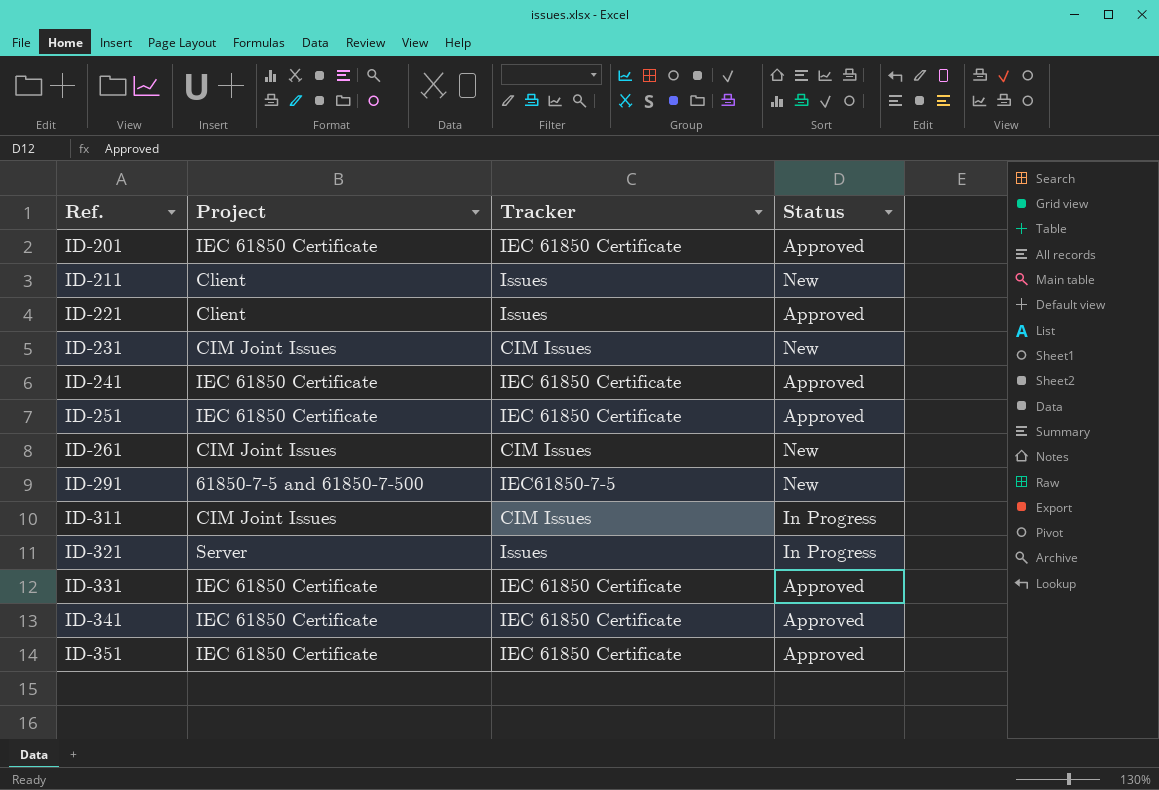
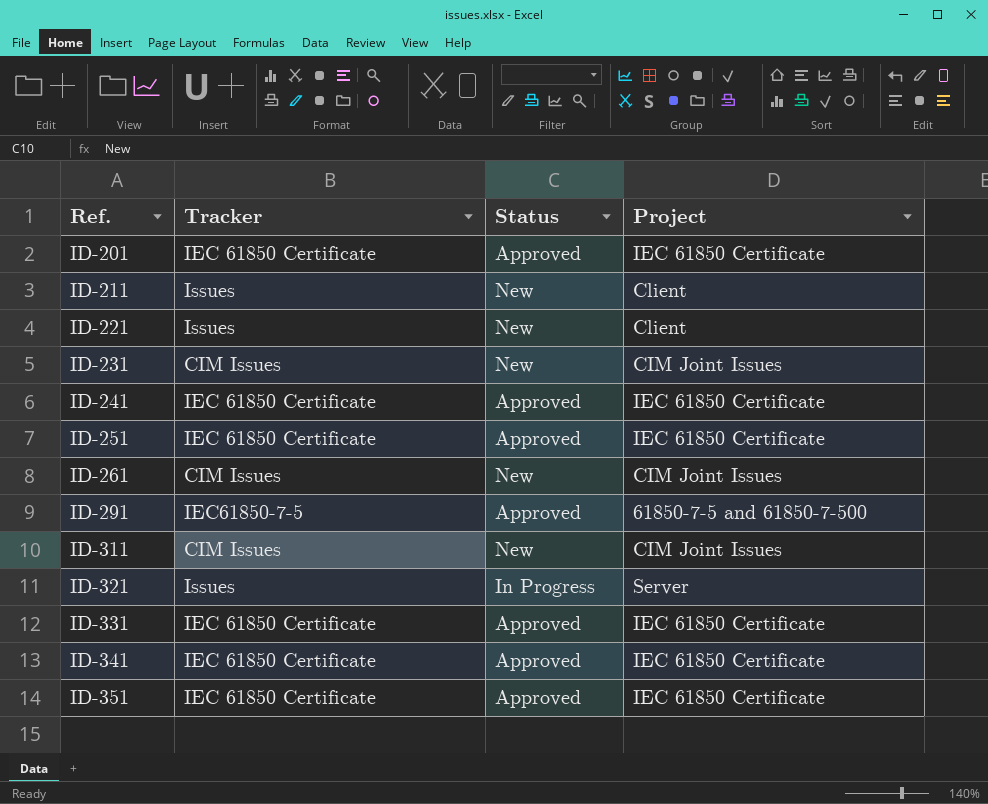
column Project | position: 2 -> 4
ID-221 | Status: Approved -> New
ID-291 | Status: New -> Approved
ID-311 | Status: In Progress -> New

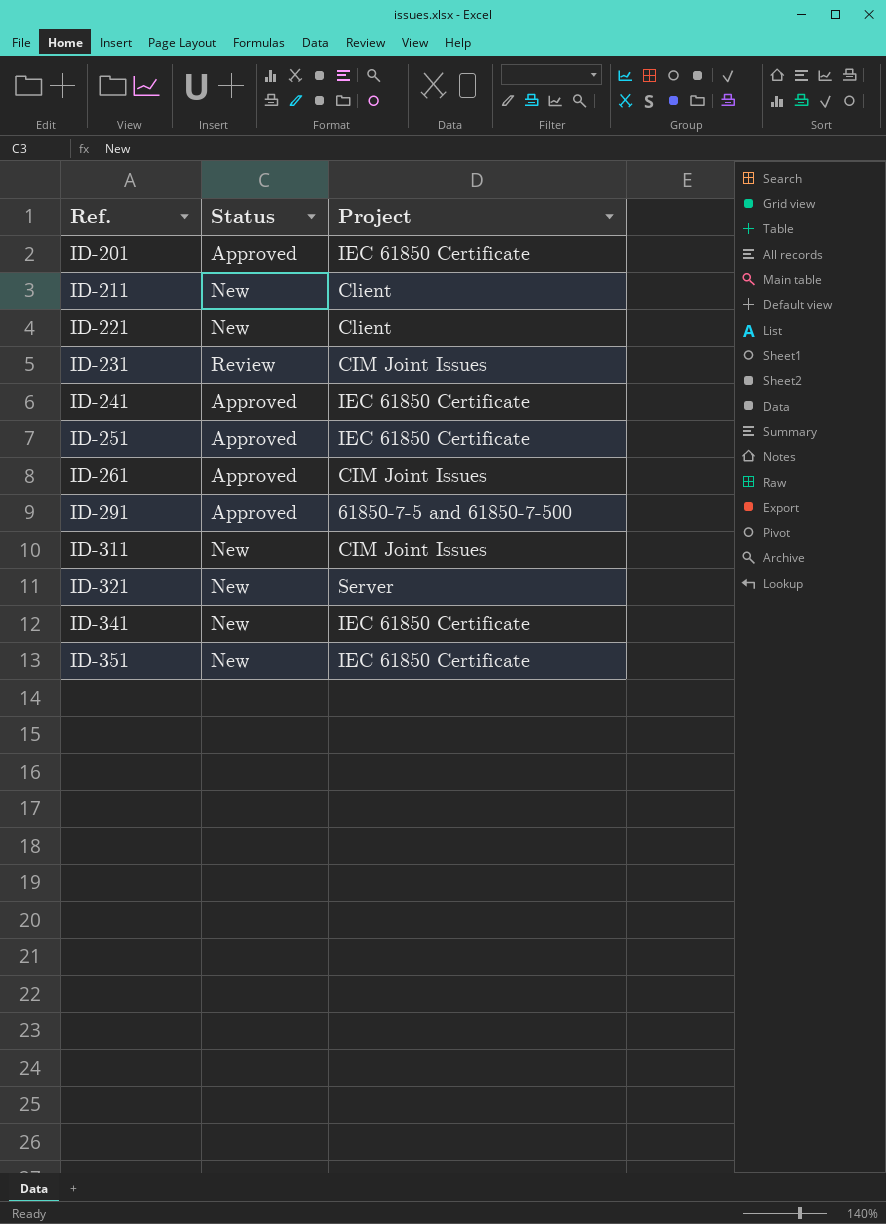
column Tracker | position: 2 -> none
row ID-331: IEC 61850 Certificate | Approved | IEC 61850 Certificate -> none
ID-231 | Status: New -> Review
ID-261 | Status: New -> Approved
ID-321 | Status: In Progress -> New
ID-341 | Status: Approved -> New
ID-351 | Status: Approved -> New

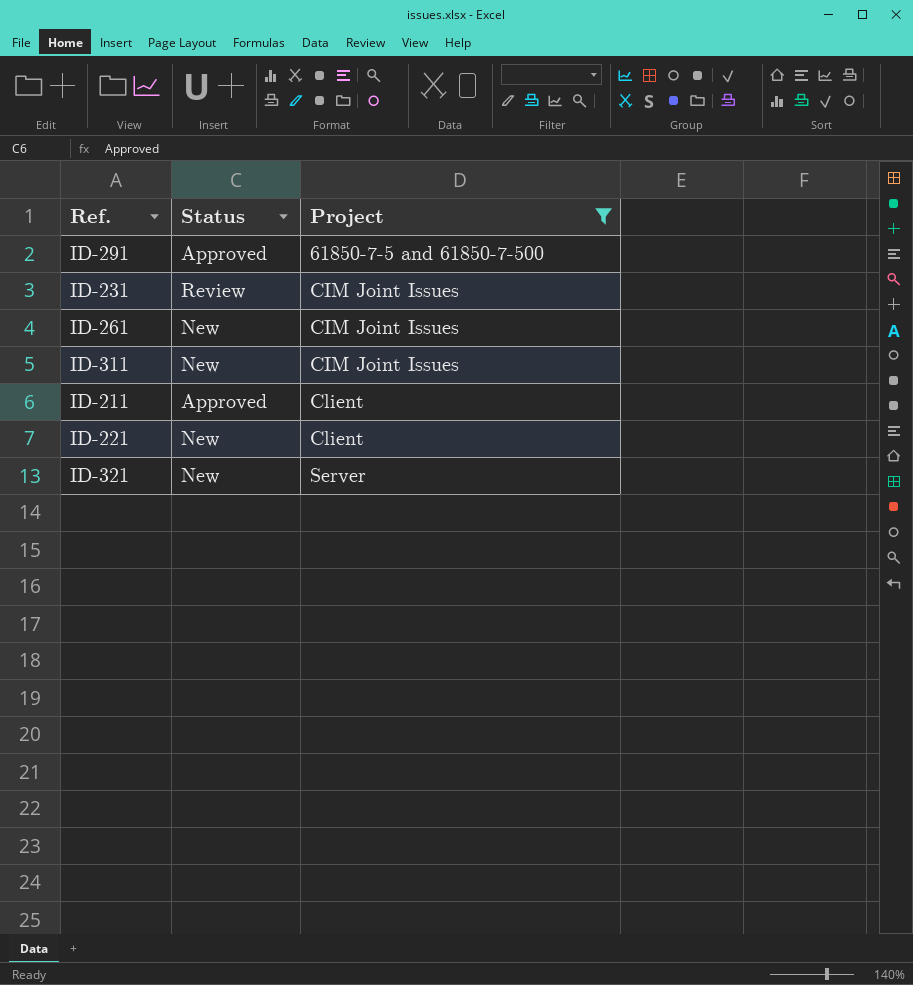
filter: none -> Project != IEC 61850 Certificate
row order: Ref. ascending -> Project ascending
ID-261 | Status: Approved -> New
ID-211 | Status: New -> Approved

